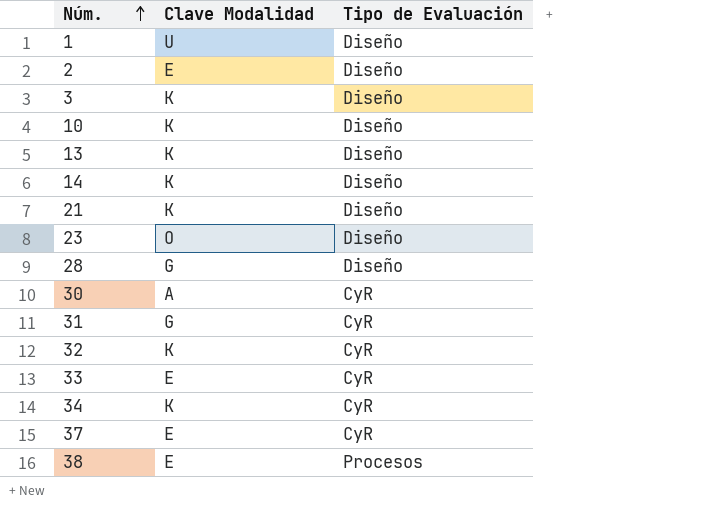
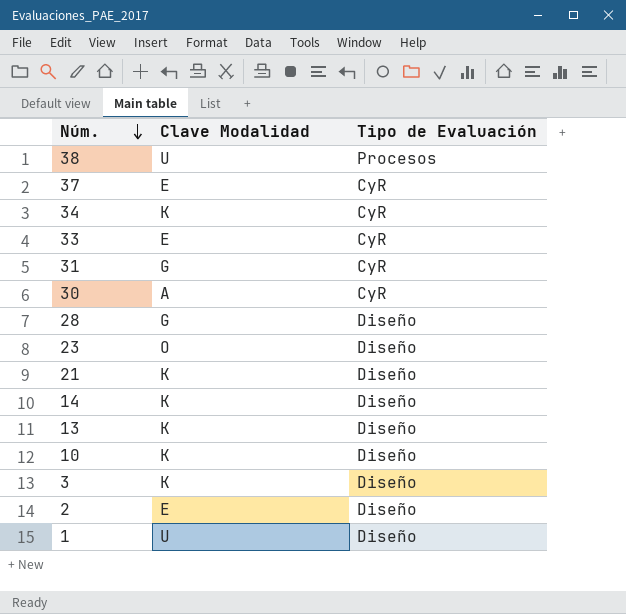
row order: Núm. ascending -> Núm. descending
row 32: K | CyR -> none
38 | Clave Modalidad: E -> U

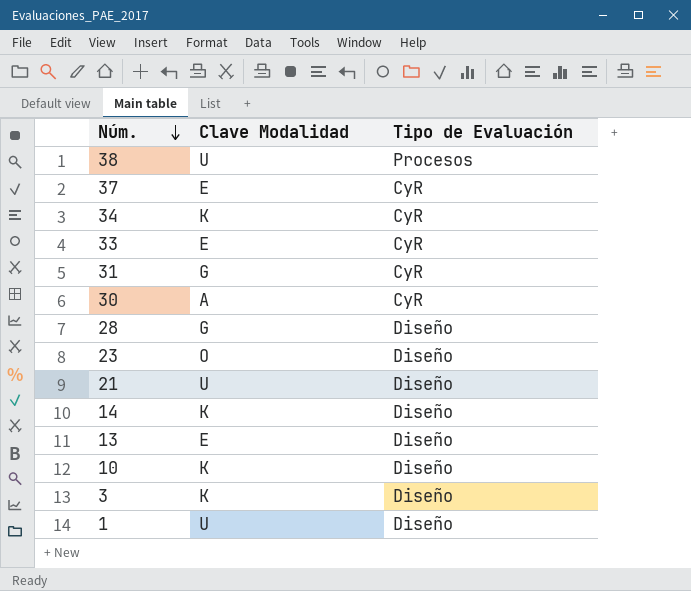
row 2: E | Diseño -> none
21 | Clave Modalidad: K -> U
13 | Clave Modalidad: K -> E

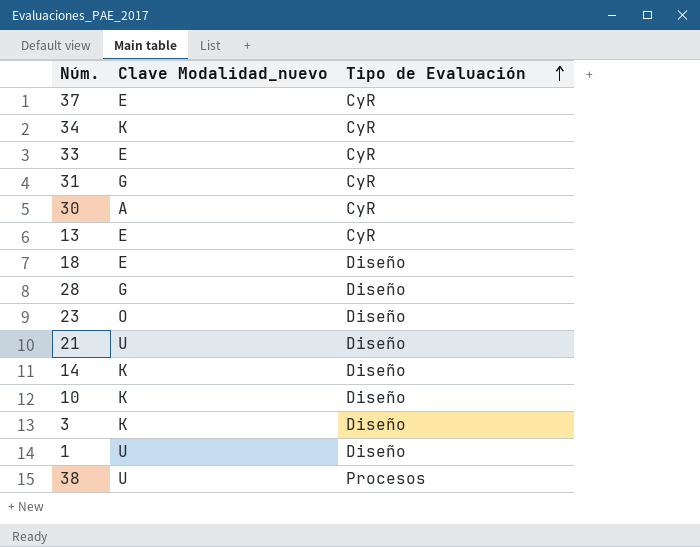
row order: Núm. descending -> Tipo de Evaluación ascending
column name: Clave Modalidad -> Clave Modalidad_nuevo
13 | Tipo de Evaluación: Diseño -> CyR
row 18: none -> E | Diseño

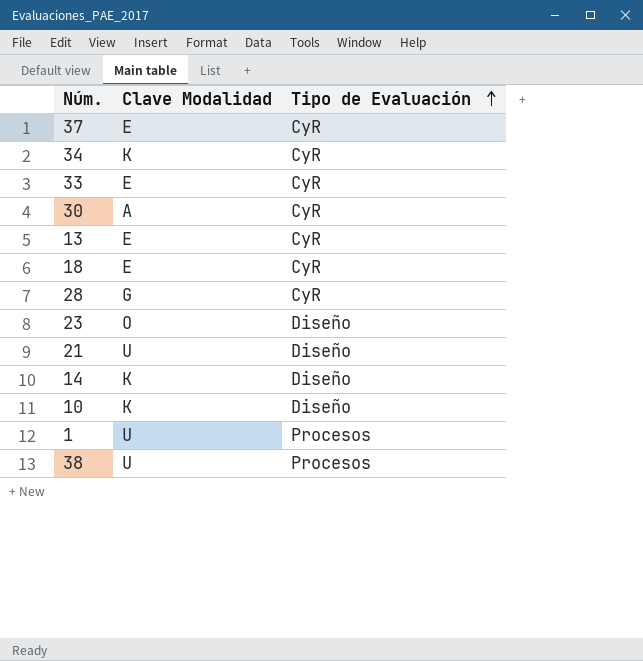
column name: Clave Modalidad_nuevo -> Clave Modalidad
row 31: G | CyR -> none
row 3: K | Diseño -> none
18 | Tipo de Evaluación: Diseño -> CyR
28 | Tipo de Evaluación: Diseño -> CyR
1 | Tipo de Evaluación: Diseño -> Procesos

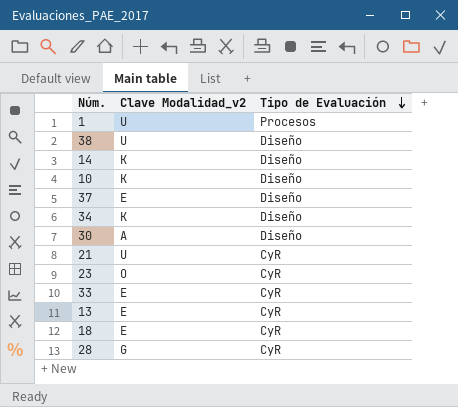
row order: Tipo de Evaluación ascending -> Tipo de Evaluación descending
column name: Clave Modalidad -> Clave Modalidad_v2
38 | Tipo de Evaluación: Procesos -> Diseño
37 | Tipo de Evaluación: CyR -> Diseño
34 | Tipo de Evaluación: CyR -> Diseño
30 | Tipo de Evaluación: CyR -> Diseño
21 | Tipo de Evaluación: Diseño -> CyR
23 | Tipo de Evaluación: Diseño -> CyR

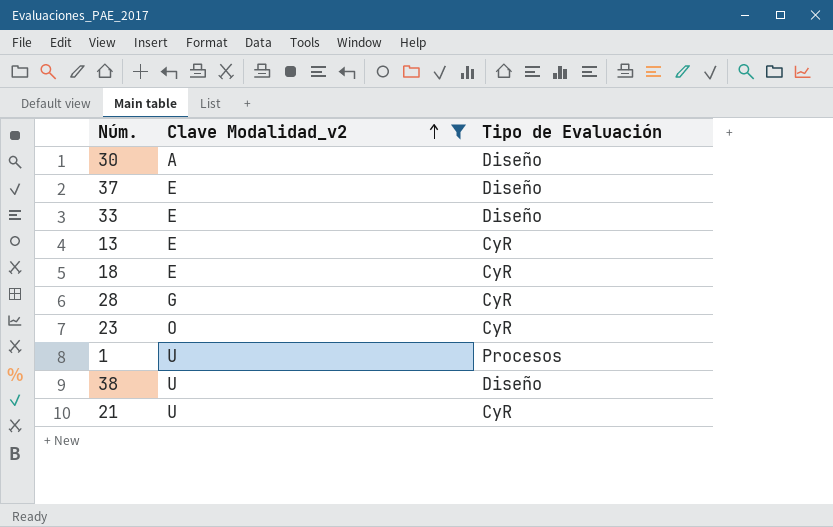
filter: none -> Clave Modalidad_v2 != K
row order: Tipo de Evaluación descending -> Clave Modalidad_v2 ascending
33 | Tipo de Evaluación: CyR -> Diseño

